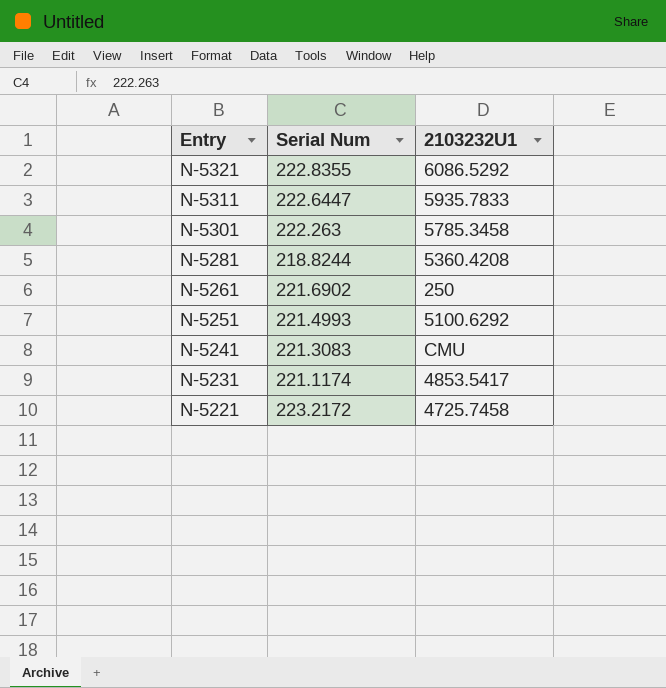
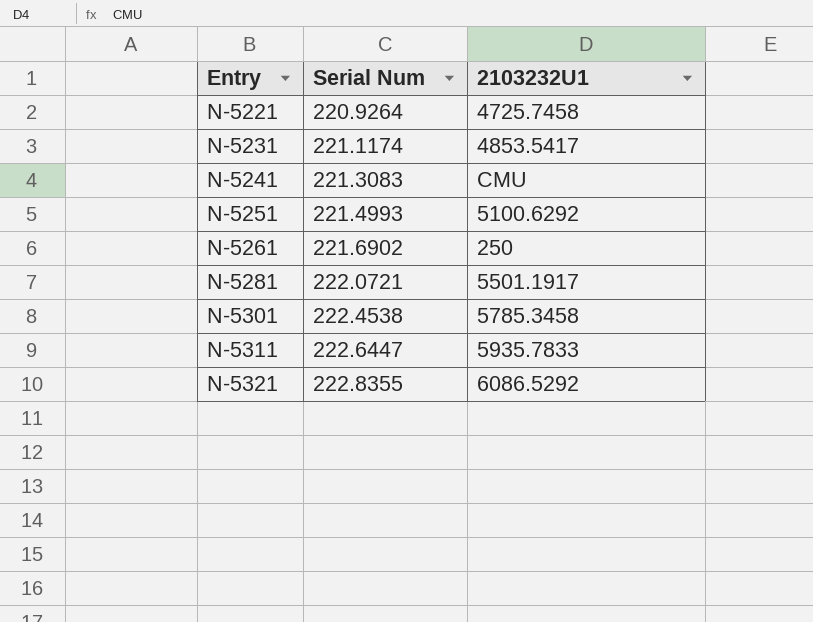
row order: Entry descending -> Entry ascending
N-5221 | Serial Num: 223.2172 -> 220.9264
N-5281 | Serial Num: 218.8244 -> 222.0721
N-5281 | 2103232U1: 5360.4208 -> 5501.1917
N-5301 | Serial Num: 222.263 -> 222.4538

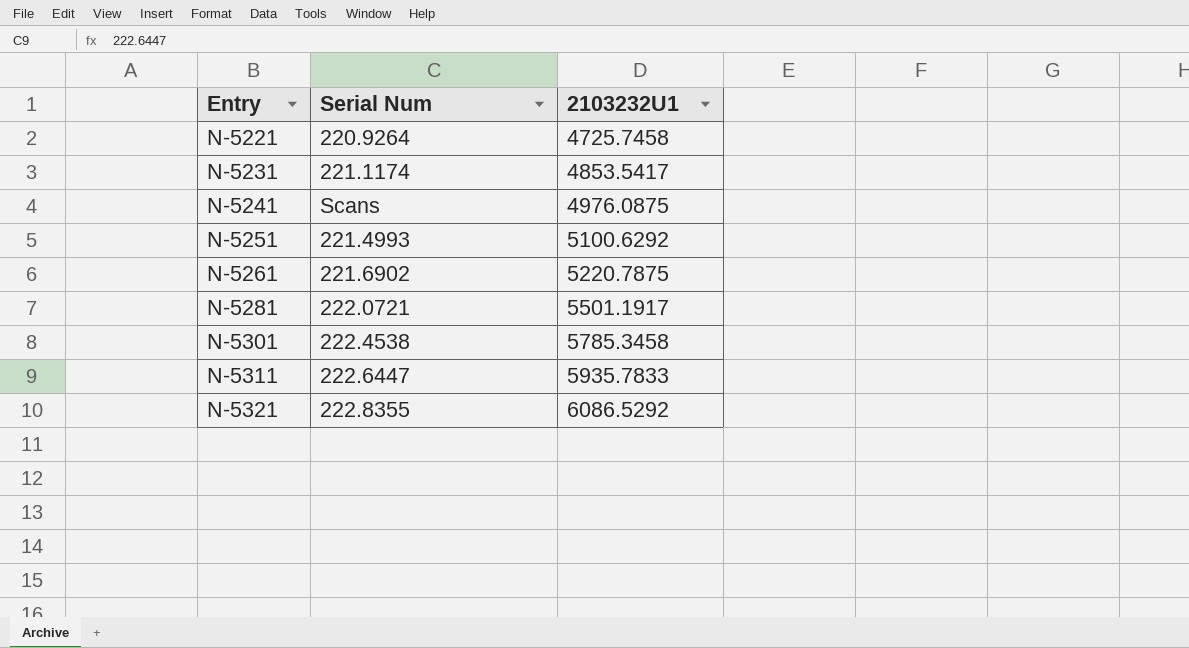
N-5241 | Serial Num: 221.3083 -> Scans
N-5241 | 2103232U1: CMU -> 4976.0875
N-5261 | 2103232U1: 250 -> 5220.7875

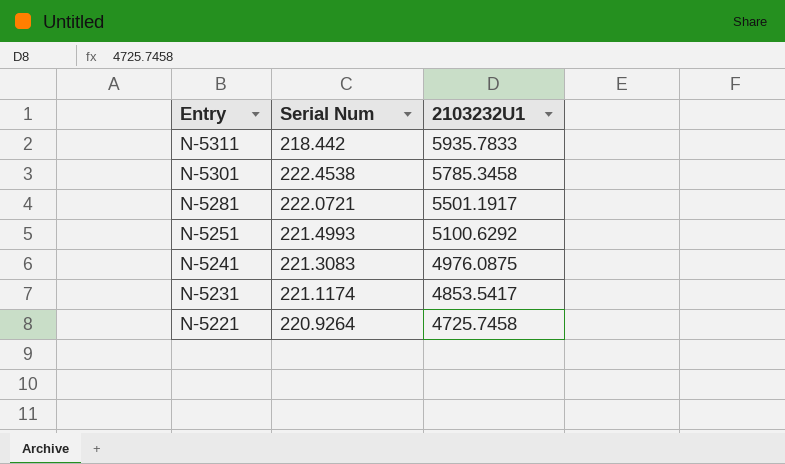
row order: Entry ascending -> Entry descending
row N-5261: 221.6902 | 5220.7875 -> none
row N-5321: 222.8355 | 6086.5292 -> none
N-5311 | Serial Num: 222.6447 -> 218.442
N-5241 | Serial Num: Scans -> 221.3083

